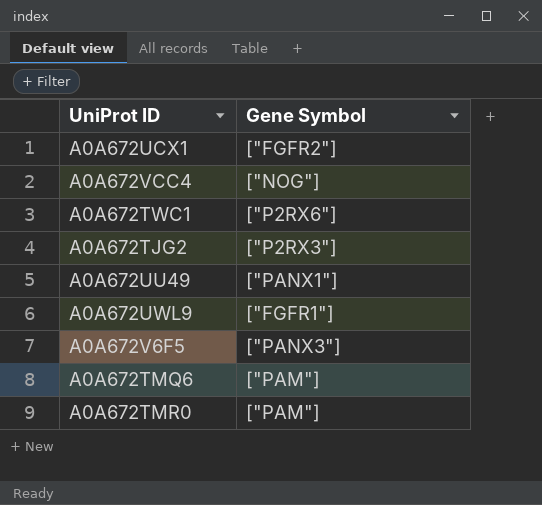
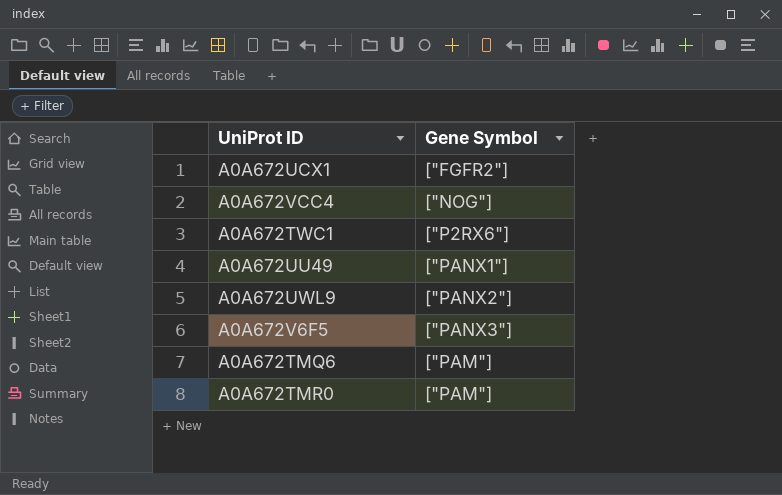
row A0A672TJG2: ["P2RX3"] -> none
A0A672UWL9 | Gene Symbol: ["FGFR1"] -> ["PANX2"]

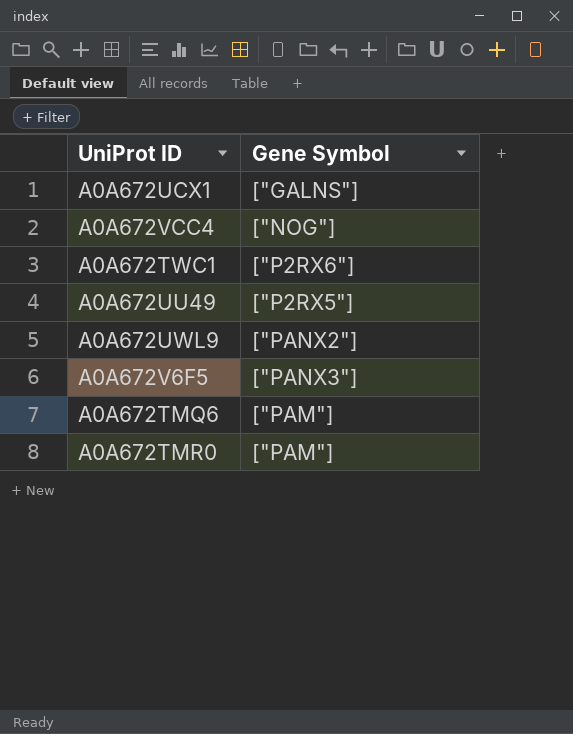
A0A672UCX1 | Gene Symbol: ["FGFR2"] -> ["GALNS"]
A0A672UU49 | Gene Symbol: ["PANX1"] -> ["P2RX5"]

